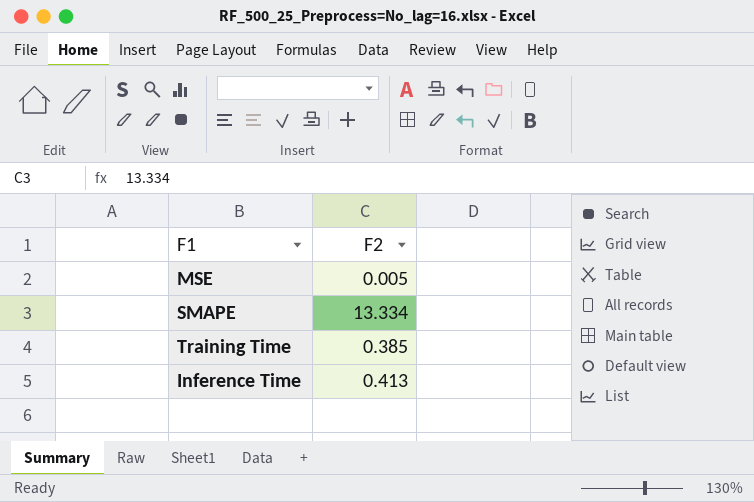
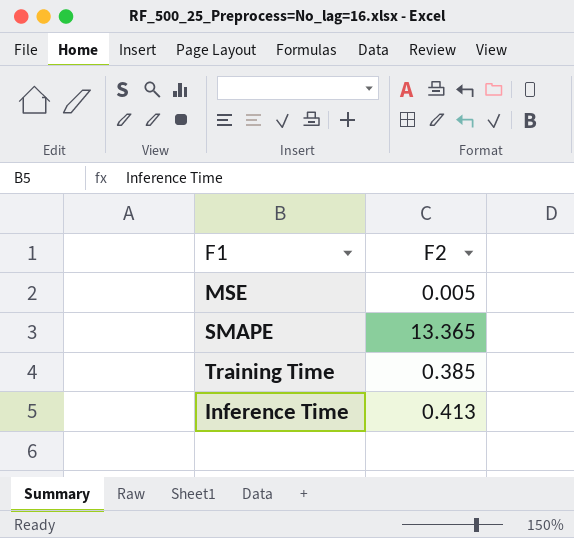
SMAPE | F2: 13.334 -> 13.365

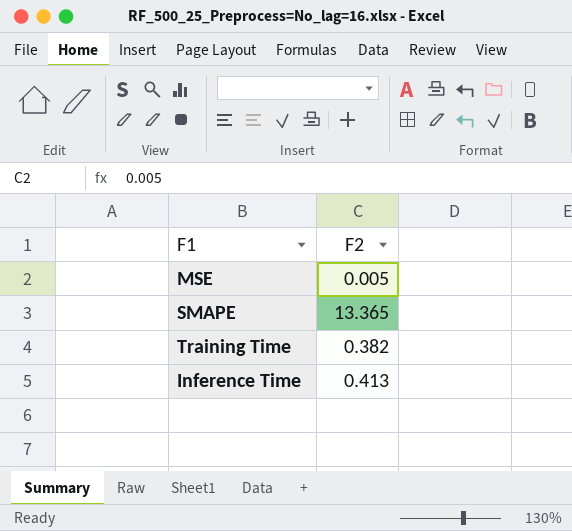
Training Time | F2: 0.385 -> 0.382

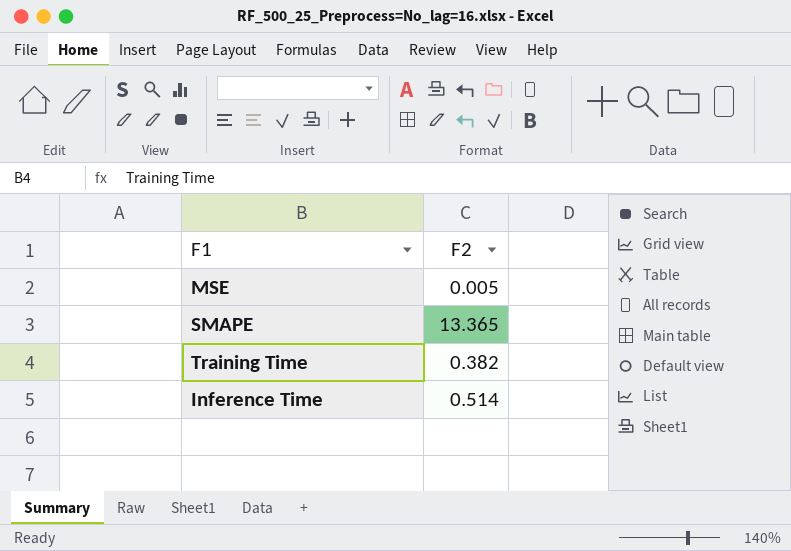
Inference Time | F2: 0.413 -> 0.514

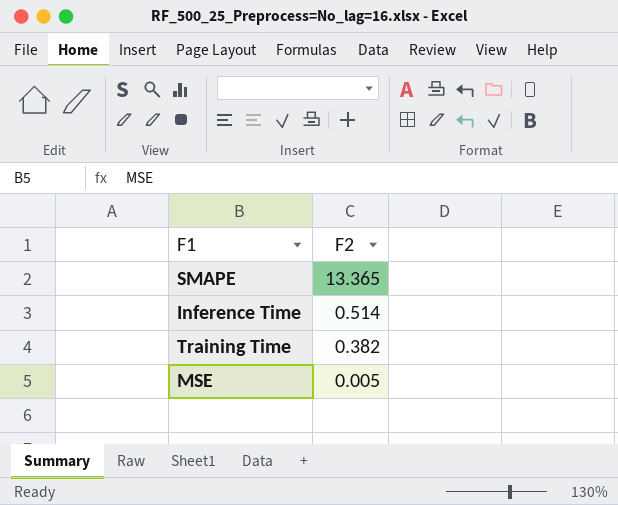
row order: none -> F2 descending

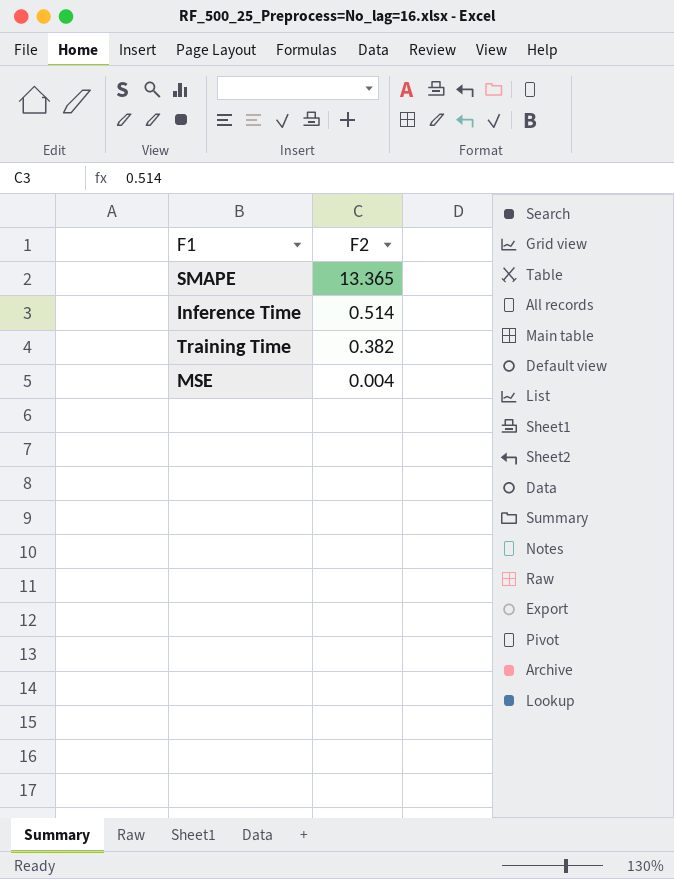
MSE | F2: 0.005 -> 0.004

